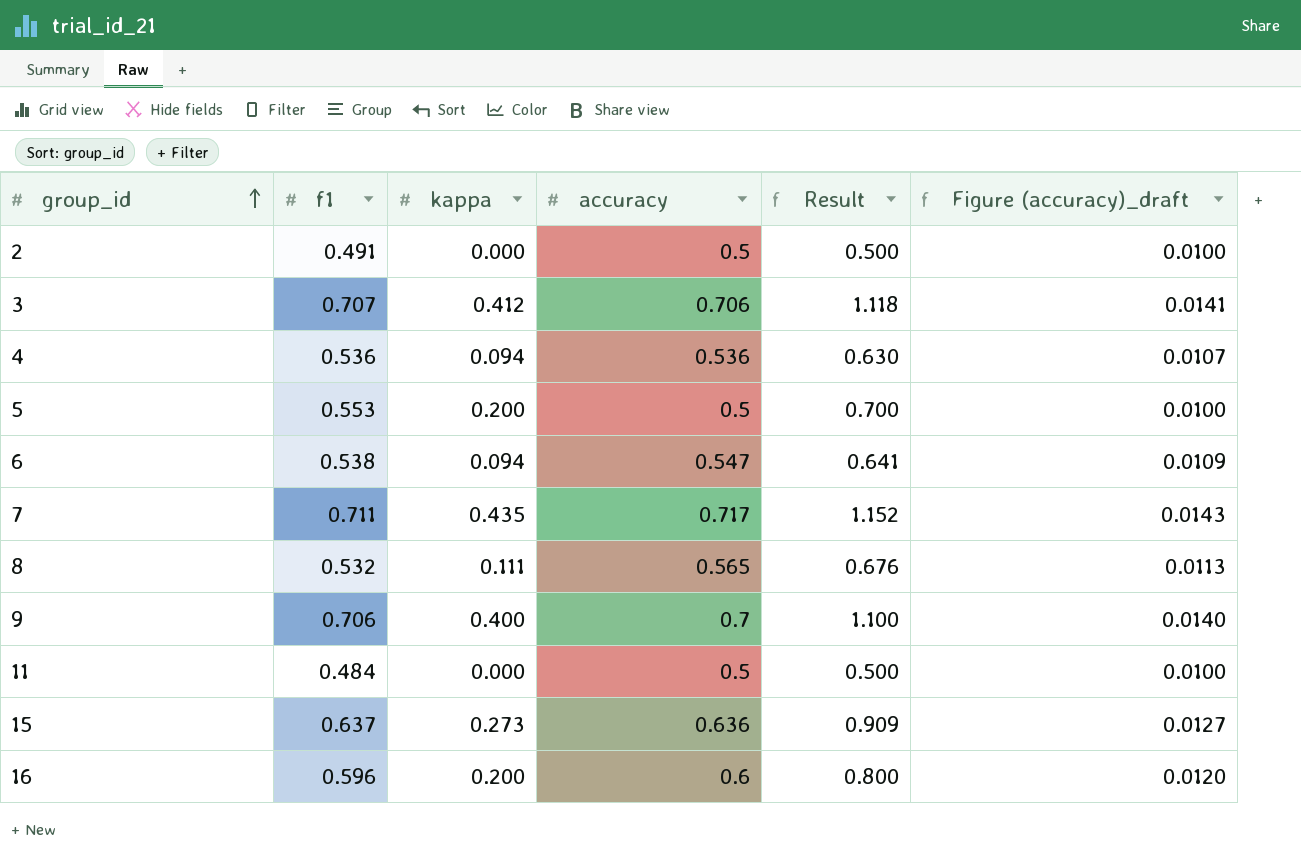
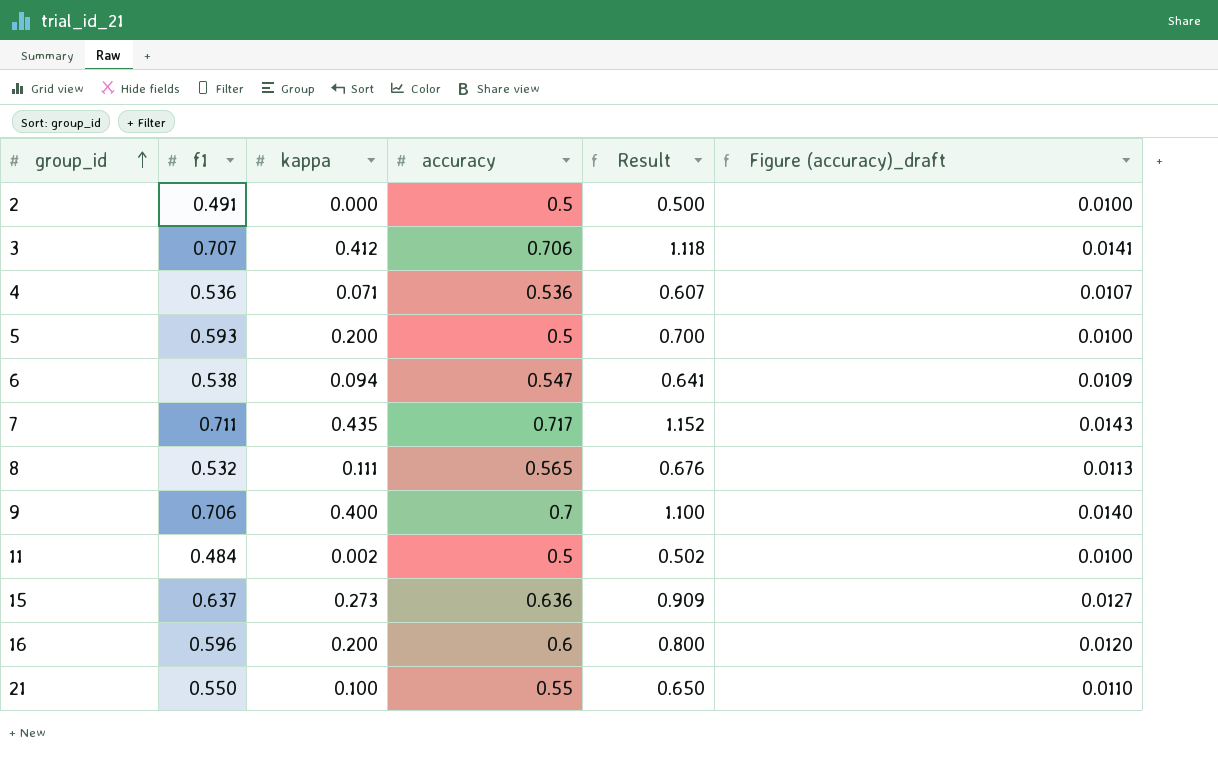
4 | kappa: 0.094 -> 0.071
4 | Result: 0.630 -> 0.607
5 | f1: 0.553 -> 0.593
11 | kappa: 0.000 -> 0.002
11 | Result: 0.500 -> 0.502
row 21: none -> 0.550 | 0.100 | 0.55 | 0.650 | 0.0110

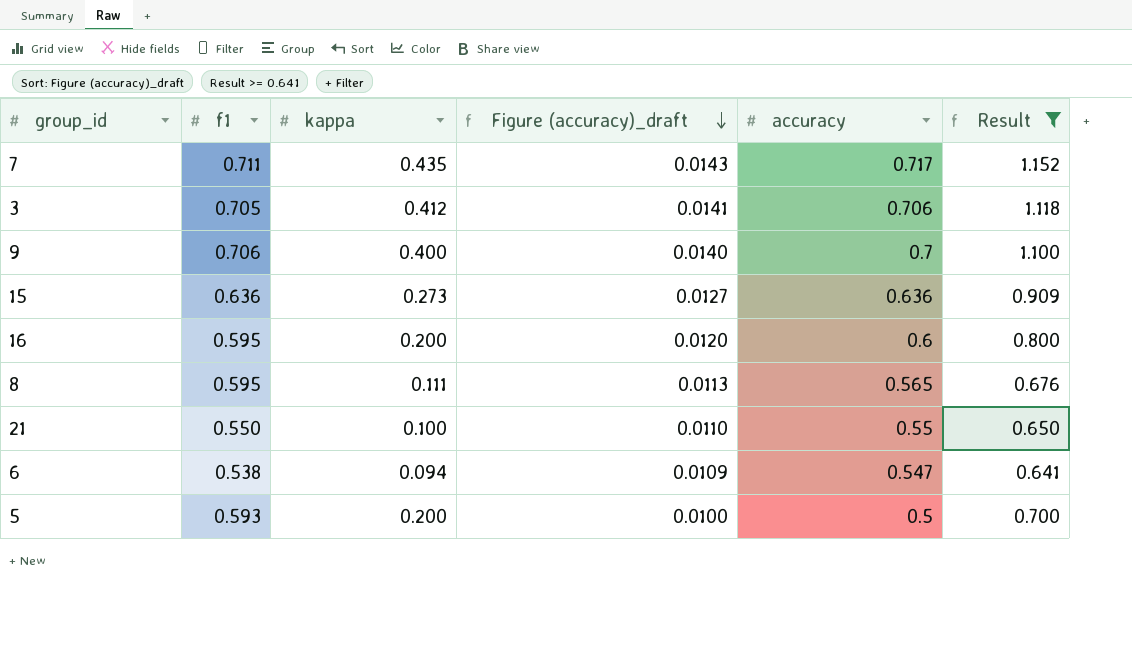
filter: none -> Result >= 0.641
row order: group_id ascending -> Figure (accuracy)_draft descending
column Figure (accuracy)_draft | position: 6 -> 4
3 | f1: 0.707 -> 0.705
15 | f1: 0.637 -> 0.636
16 | f1: 0.596 -> 0.595
8 | f1: 0.532 -> 0.595

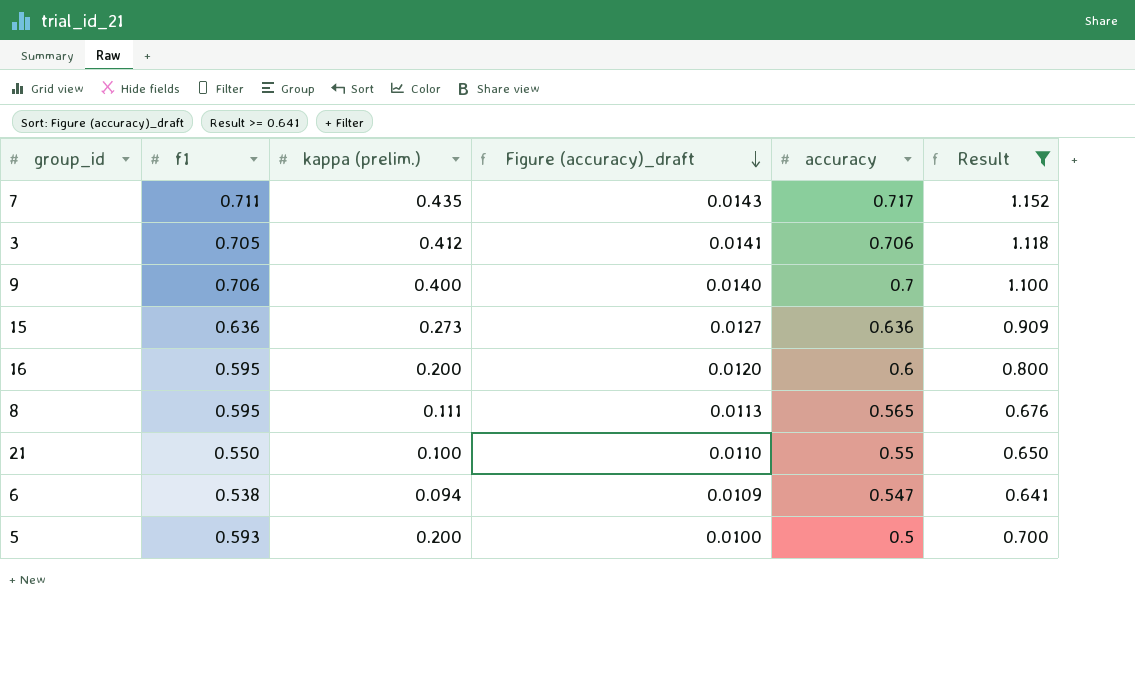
column name: kappa -> kappa (prelim.)

